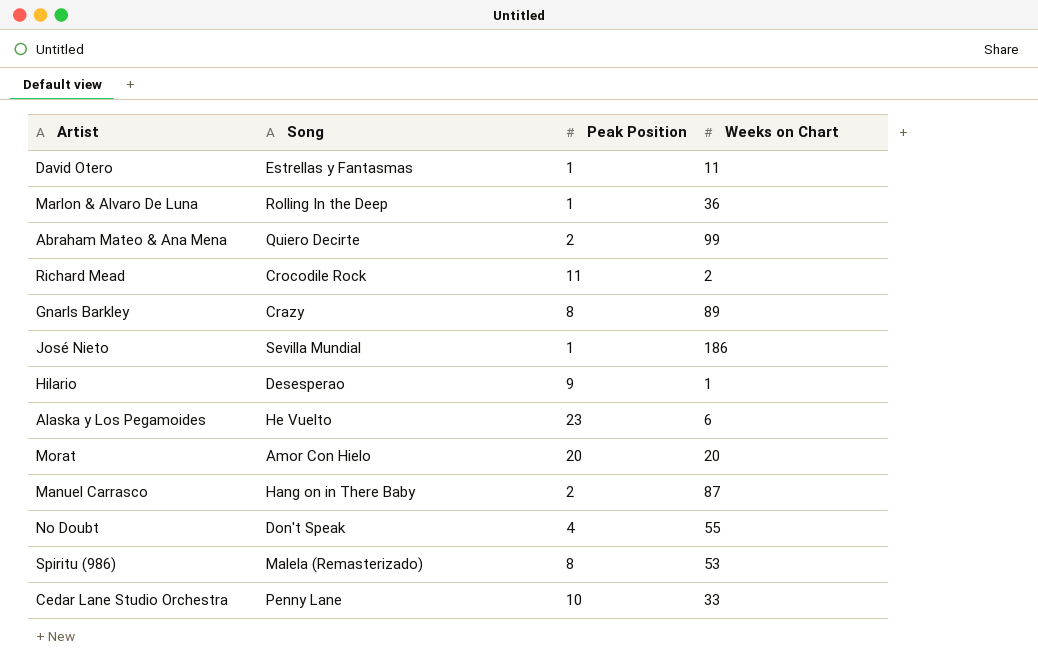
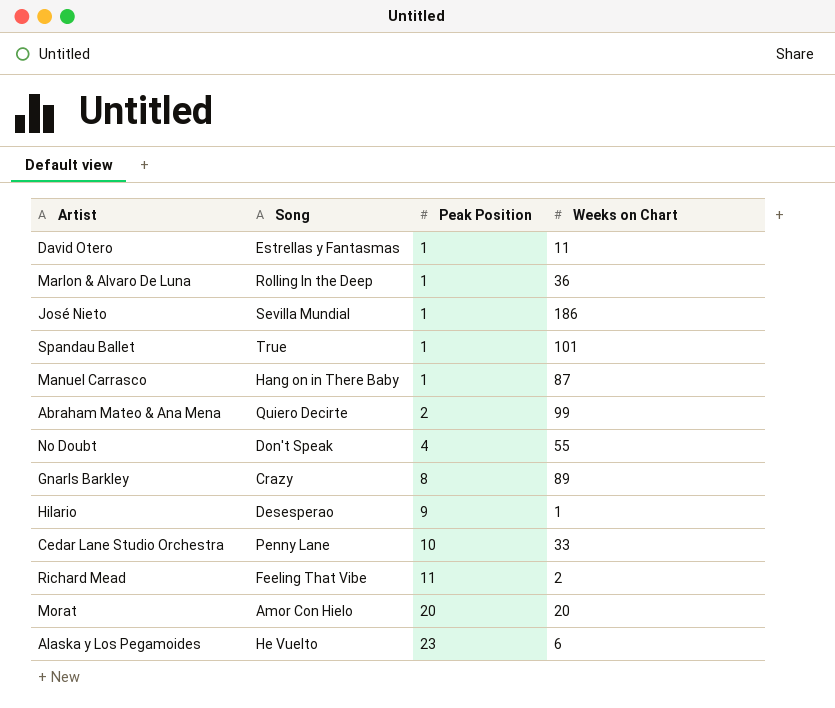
row order: none -> Peak Position ascending
row Spiritu (986): Malela (Remasterizado) | 8 | 53 -> none
row Spandau Ballet: none -> True | 1 | 101
Manuel Carrasco | Peak Position: 2 -> 1
Richard Mead | Song: Crocodile Rock -> Feeling That Vibe

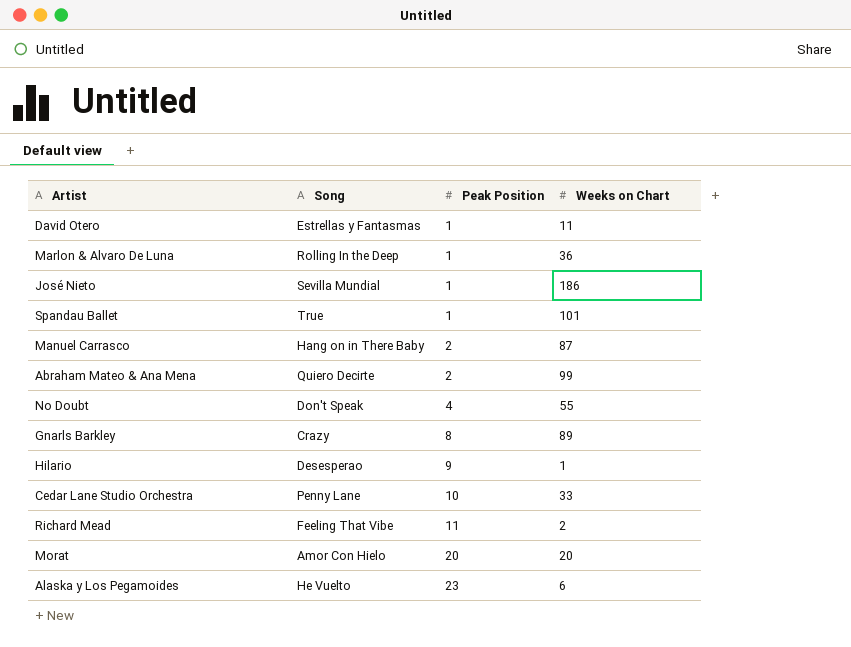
Manuel Carrasco | Peak Position: 1 -> 2

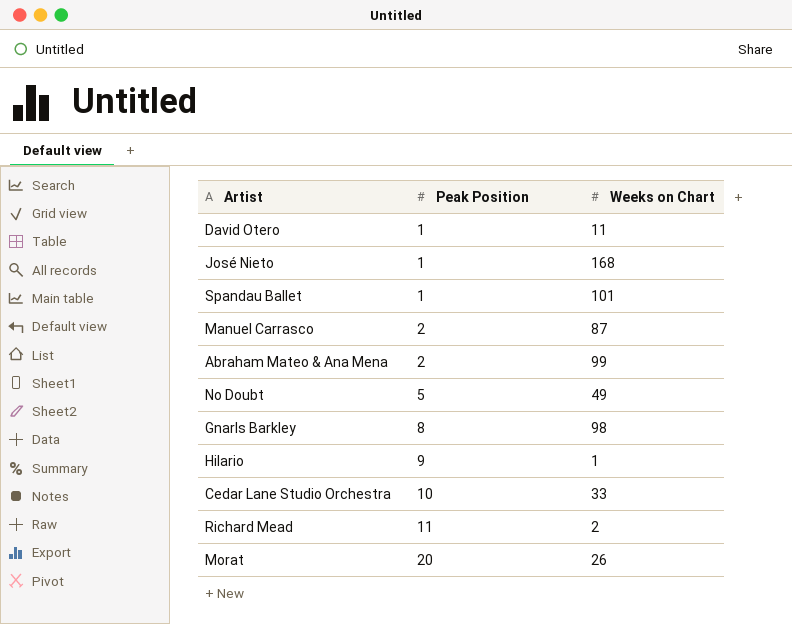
column Song | position: 2 -> none
row Marlon & Alvaro De Luna: Rolling In the Deep | 1 | 36 -> none
row Alaska y Los Pegamoides: He Vuelto | 23 | 6 -> none
José Nieto | Weeks on Chart: 186 -> 168
No Doubt | Peak Position: 4 -> 5
No Doubt | Weeks on Chart: 55 -> 49
Gnarls Barkley | Weeks on Chart: 89 -> 98
Morat | Weeks on Chart: 20 -> 26

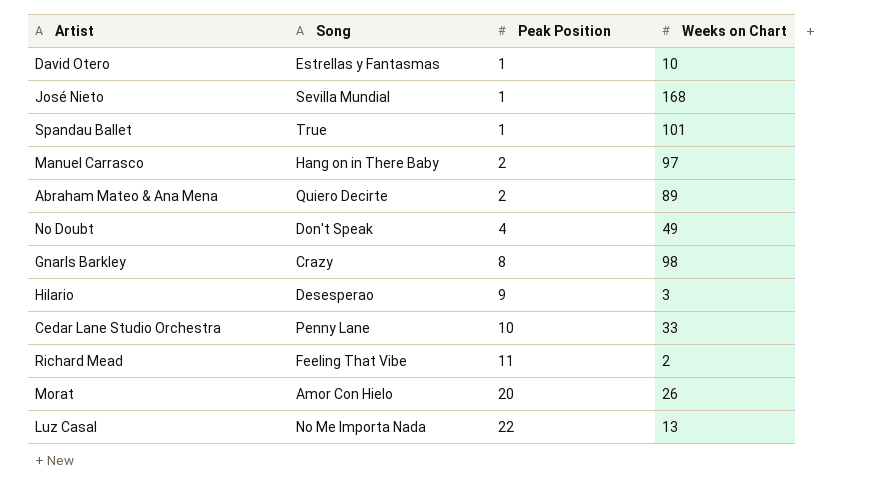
column Song | position: none -> 2
David Otero | Weeks on Chart: 11 -> 10
Manuel Carrasco | Weeks on Chart: 87 -> 97
Abraham Mateo & Ana Mena | Weeks on Chart: 99 -> 89
No Doubt | Peak Position: 5 -> 4
Hilario | Weeks on Chart: 1 -> 3
row Luz Casal: none -> No Me Importa Nada | 22 | 13

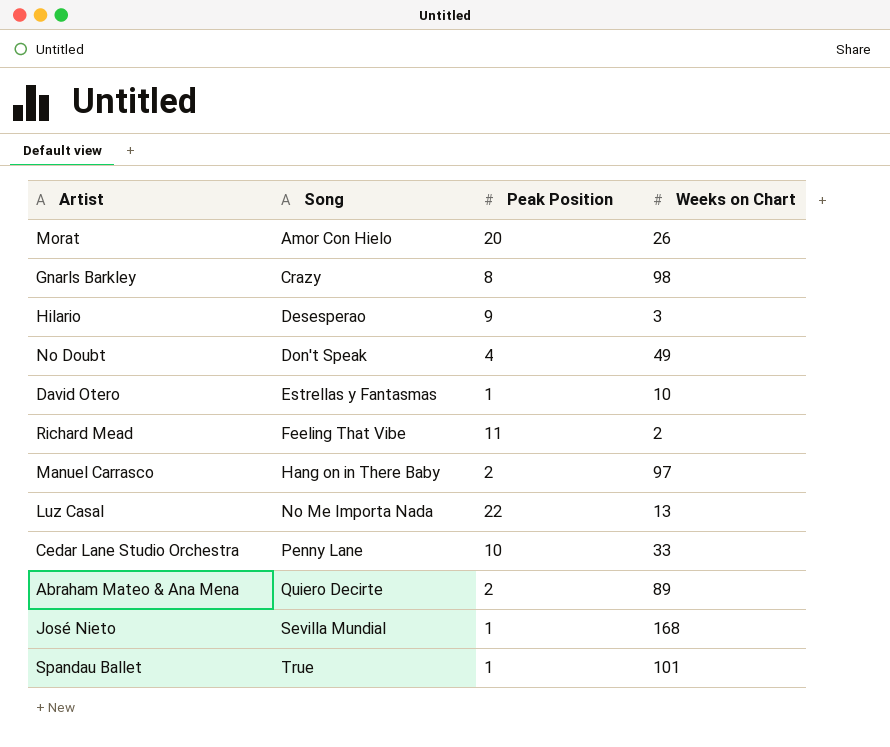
row order: Peak Position ascending -> Song ascending

